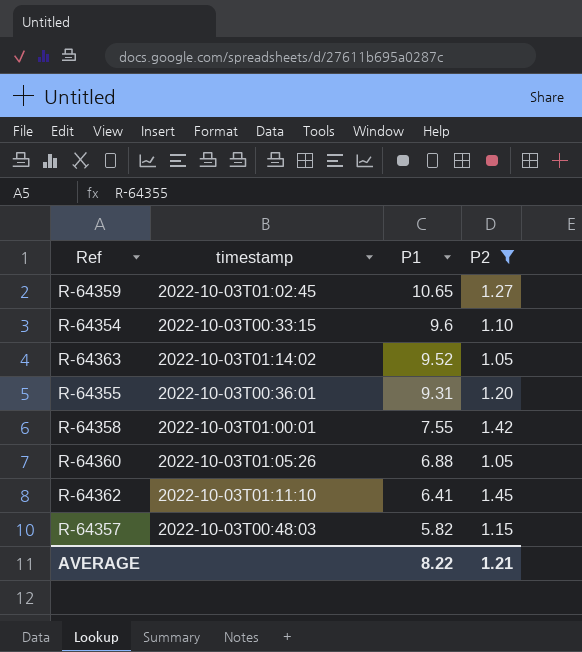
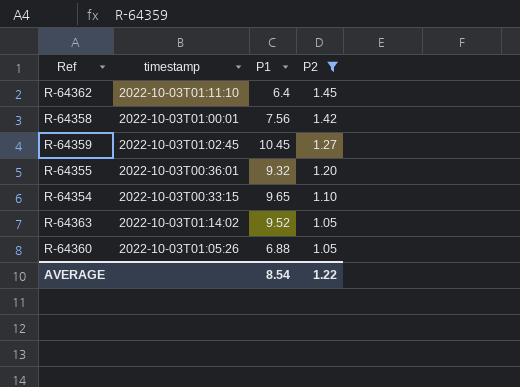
row order: P1 descending -> P2 descending
row R-64357: 2022-10-03T00:48:03 | 5.82 | 1.15 -> none
R-64362 | P1: 6.41 -> 6.4
R-64358 | P1: 7.55 -> 7.56
R-64359 | P1: 10.65 -> 10.45
R-64355 | P1: 9.31 -> 9.32
R-64354 | P1: 9.6 -> 9.65
AVERAGE | P1: 8.22 -> 8.54
AVERAGE | P2: 1.21 -> 1.22

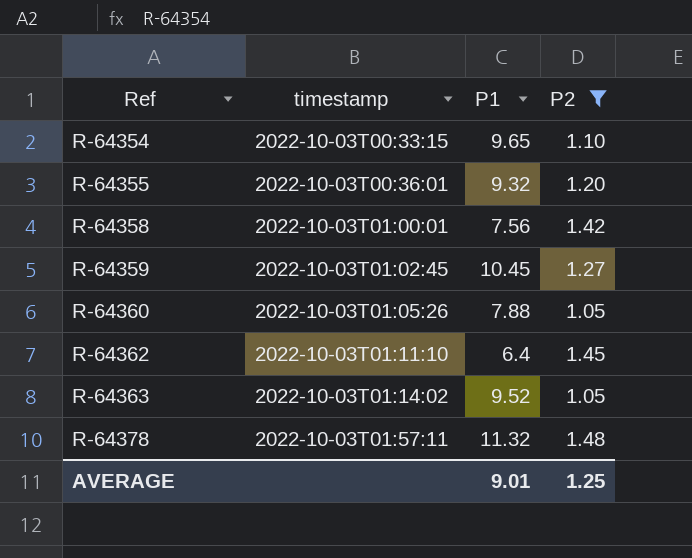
row order: P2 descending -> Ref ascending
R-64360 | P1: 6.88 -> 7.88
row R-64378: none -> 2022-10-03T01:57:11 | 11.32 | 1.48
AVERAGE | P1: 8.54 -> 9.01
AVERAGE | P2: 1.22 -> 1.25

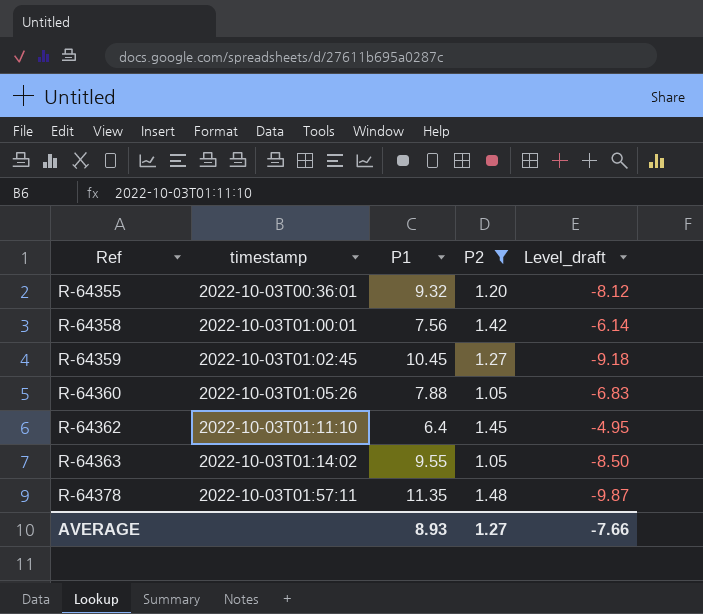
column Level_draft | formula: none -> [P2] - [P1]
row R-64354: 2022-10-03T00:33:15 | 9.65 | 1.10 -> none
R-64363 | P1: 9.52 -> 9.55
R-64378 | P1: 11.32 -> 11.35
AVERAGE | P1: 9.01 -> 8.93
AVERAGE | P2: 1.25 -> 1.27

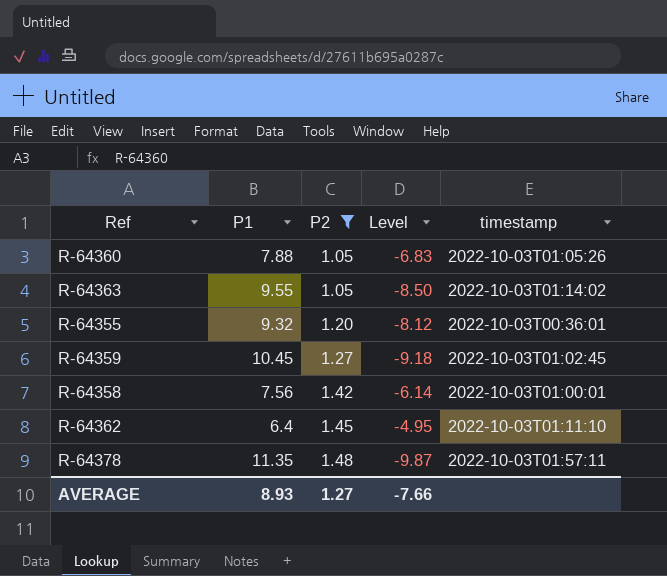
row order: Ref ascending -> P2 ascending
column name: Level_draft -> Level
column timestamp | position: 2 -> 5

